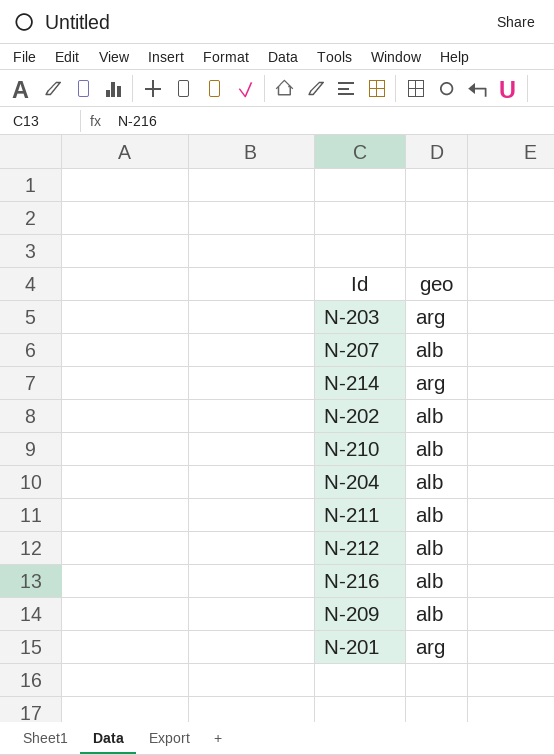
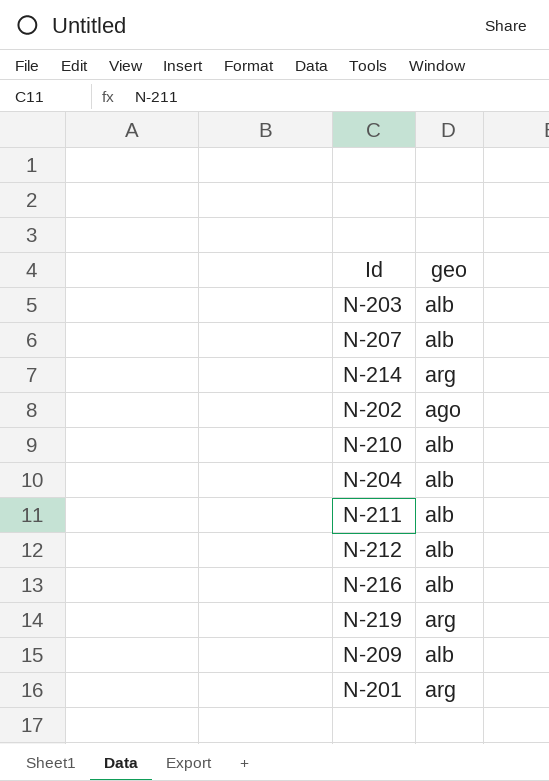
N-203 | geo: arg -> alb
N-202 | geo: alb -> ago
row N-219: none -> arg

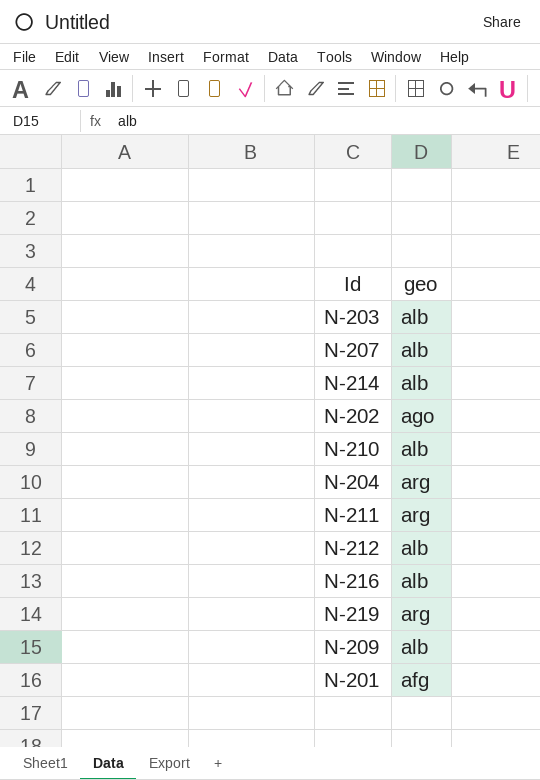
N-214 | geo: arg -> alb
N-204 | geo: alb -> arg
N-211 | geo: alb -> arg
N-201 | geo: arg -> afg

